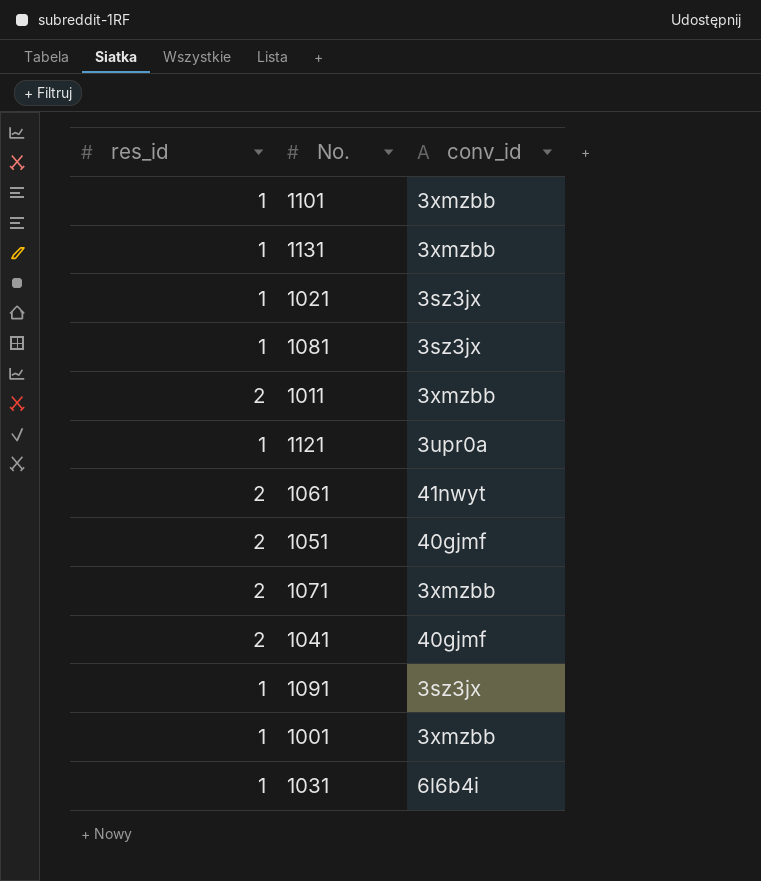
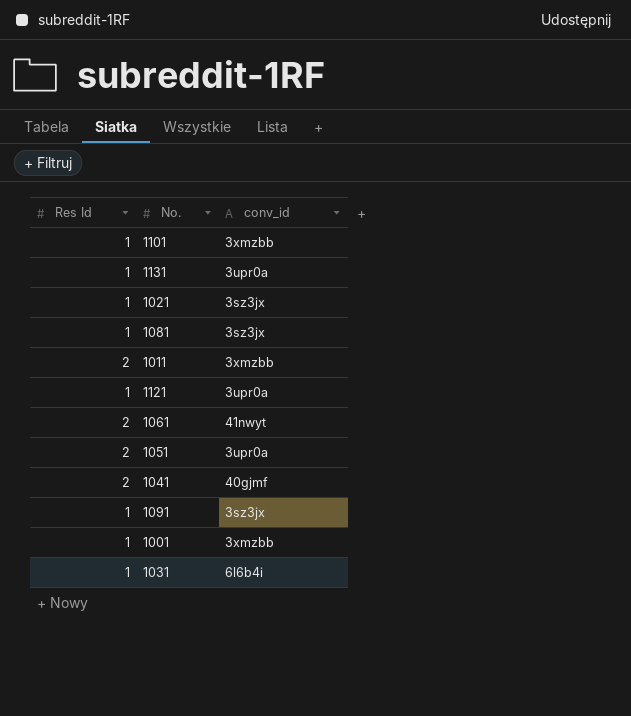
column name: res_id -> Res Id
row 1071: 2 | 3xmzbb -> none
1131 | conv_id: 3xmzbb -> 3upr0a
1051 | conv_id: 40gjmf -> 3upr0a

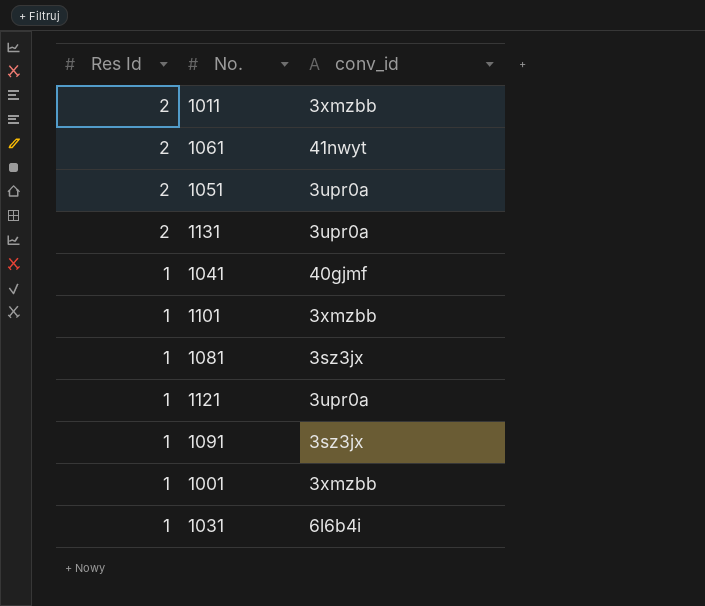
row order: none -> Res Id descending
row 1021: 1 | 3sz3jx -> none
1131 | Res Id: 1 -> 2
1041 | Res Id: 2 -> 1

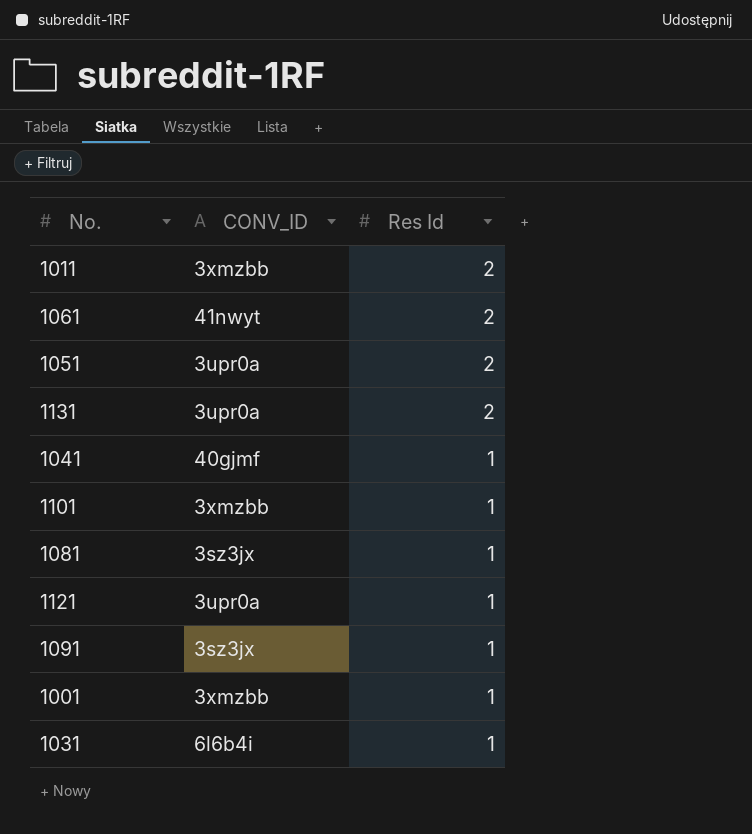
column name: conv_id -> CONV_ID
column Res Id | position: 1 -> 3

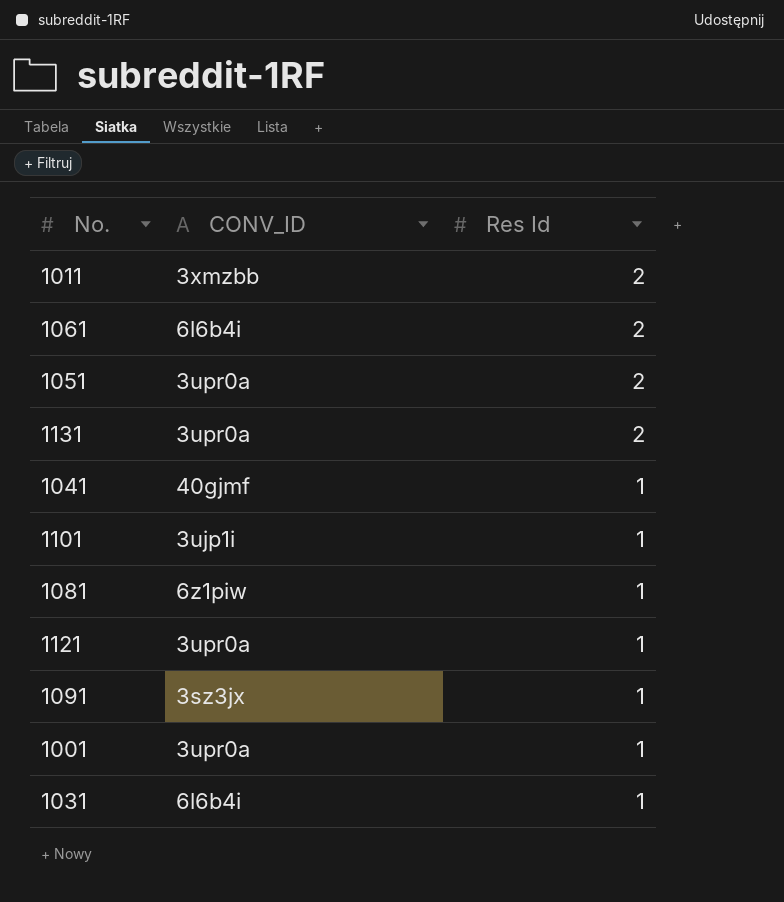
1061 | CONV_ID: 41nwyt -> 6l6b4i
1101 | CONV_ID: 3xmzbb -> 3ujp1i
1081 | CONV_ID: 3sz3jx -> 6z1piw
1001 | CONV_ID: 3xmzbb -> 3upr0a

